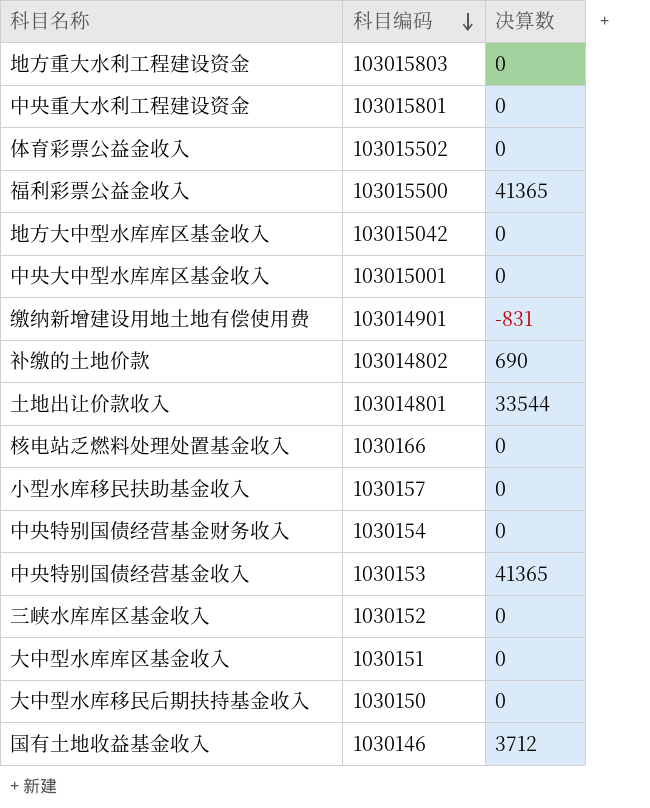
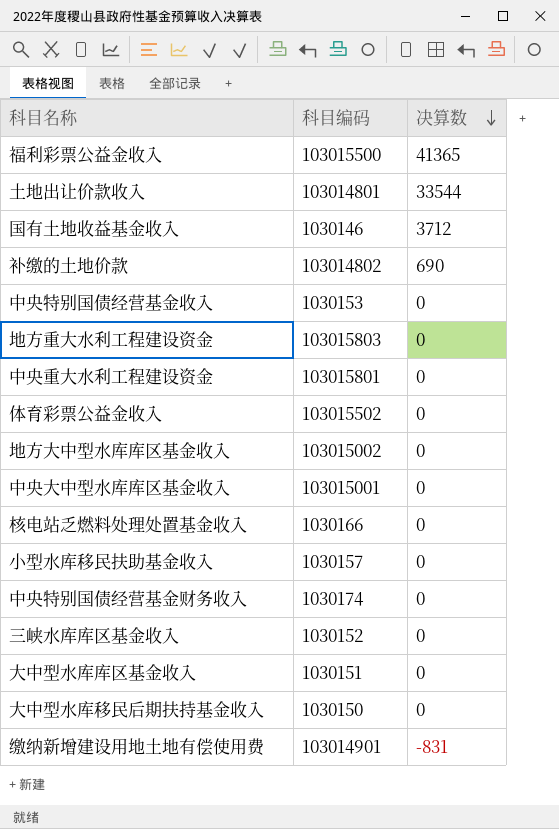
row order: 科目编码 descending -> 决算数 descending
中央特别国债经营基金收入 | 决算数: 41365 -> 0
地方大中型水库库区基金收入 | 科目编码: 103015042 -> 103015002
中央特别国债经营基金财务收入 | 科目编码: 1030154 -> 1030174

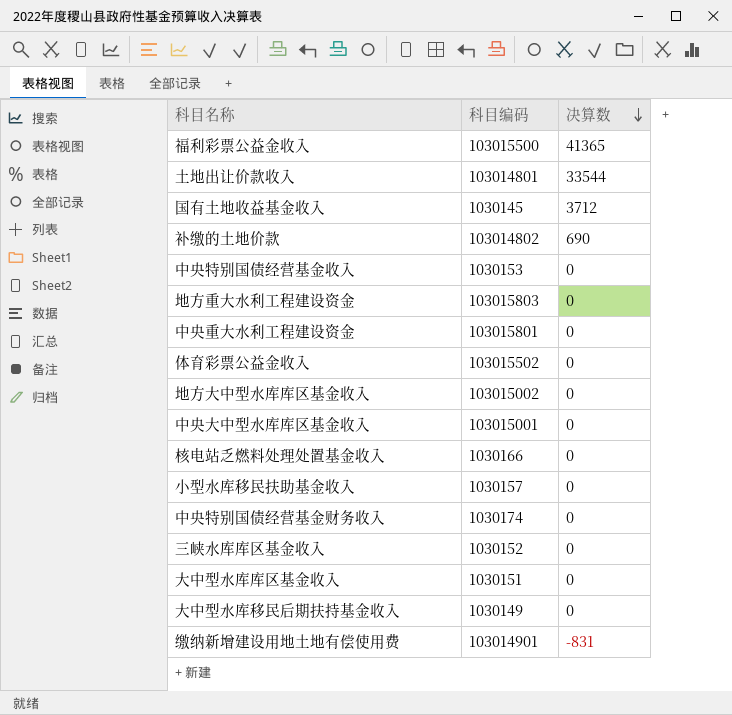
国有土地收益基金收入 | 科目编码: 1030146 -> 1030145
大中型水库移民后期扶持基金收入 | 科目编码: 1030150 -> 1030149

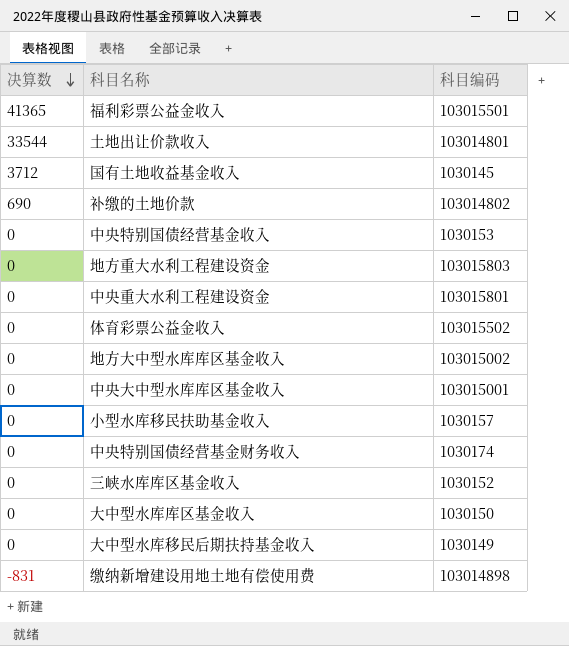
column 决算数 | position: 3 -> 1
row 核电站乏燃料处理处置基金收入: 1030166 | 0 -> none
福利彩票公益金收入 | 科目编码: 103015500 -> 103015501
大中型水库库区基金收入 | 科目编码: 1030151 -> 1030150
缴纳新增建设用地土地有偿使用费 | 科目编码: 103014901 -> 103014898

